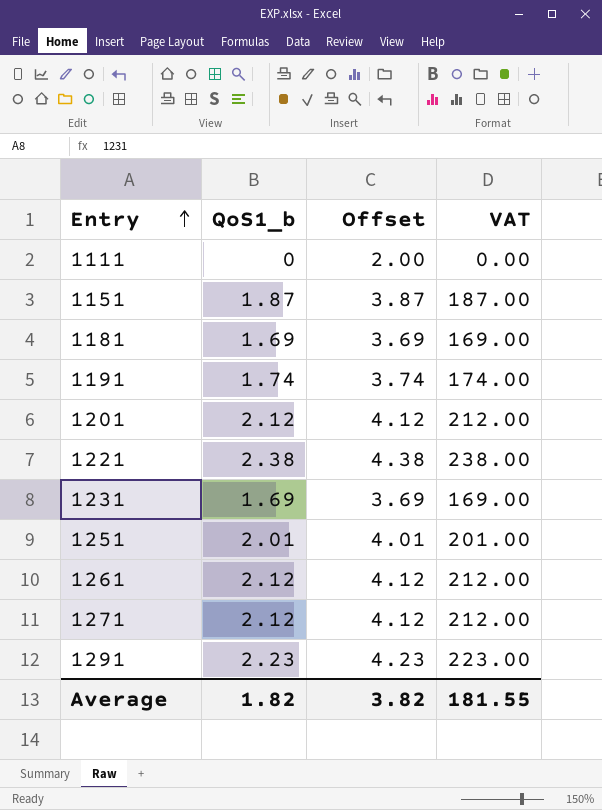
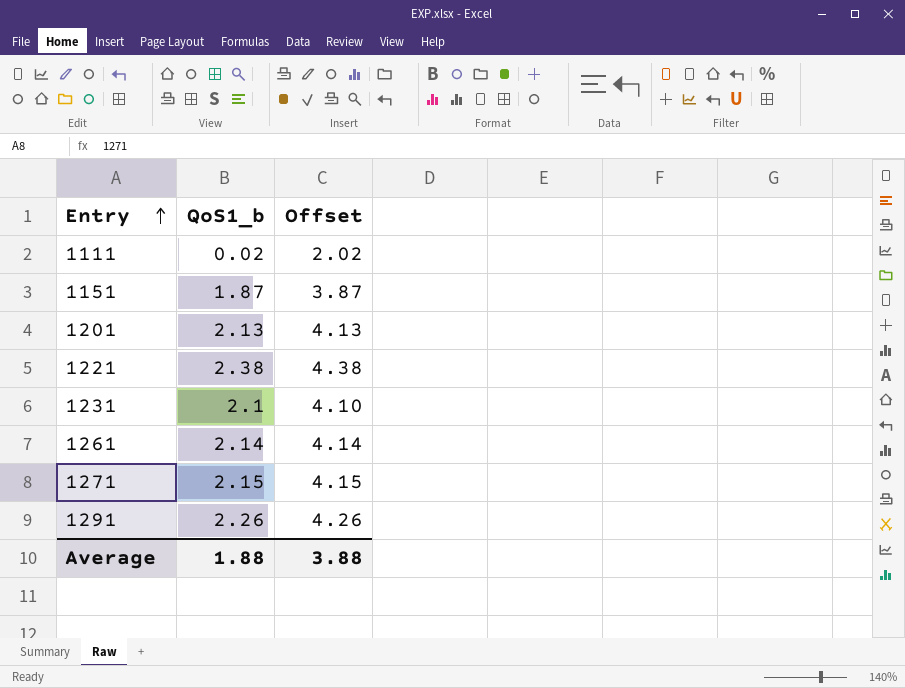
column VAT | formula: [QoS1_b] * 100 -> none
row 1181: 1.69 | 3.69 | 169.00 -> none
row 1191: 1.74 | 3.74 | 174.00 -> none
row 1251: 2.01 | 4.01 | 201.00 -> none
1111 | QoS1_b: 0 -> 0.02
1111 | Offset: 2.00 -> 2.02
1201 | QoS1_b: 2.12 -> 2.13
1201 | Offset: 4.12 -> 4.13
1231 | QoS1_b: 1.69 -> 2.1
1231 | Offset: 3.69 -> 4.10
1261 | QoS1_b: 2.12 -> 2.14
1261 | Offset: 4.12 -> 4.14
1271 | QoS1_b: 2.12 -> 2.15
1271 | Offset: 4.12 -> 4.15
1291 | QoS1_b: 2.23 -> 2.26
1291 | Offset: 4.23 -> 4.26
Average | QoS1_b: 1.82 -> 1.88
Average | Offset: 3.82 -> 3.88

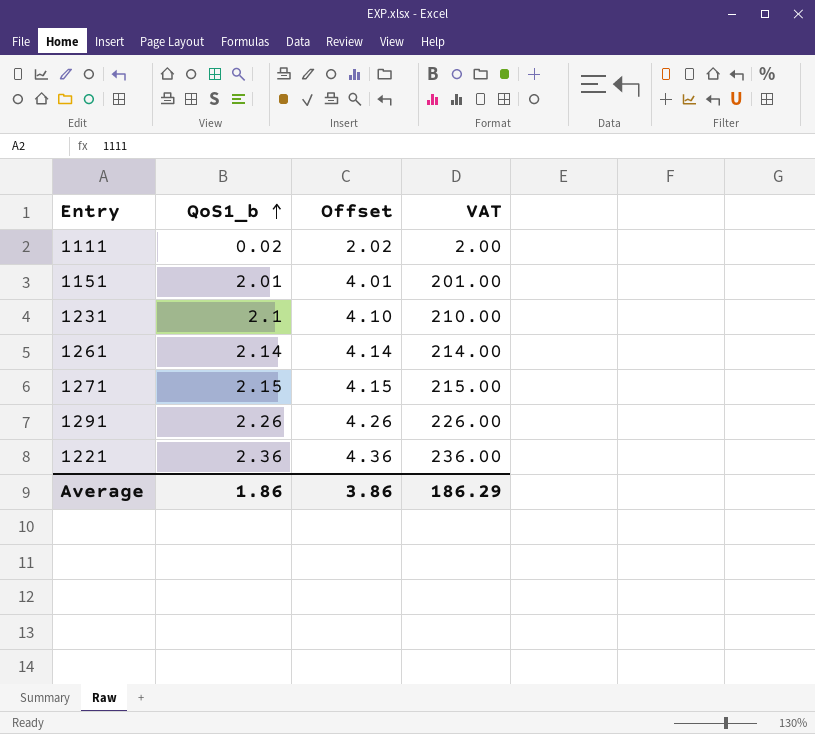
row order: Entry ascending -> QoS1_b ascending
column VAT | formula: none -> [QoS1_b] * 100
row 1201: 2.13 | 4.13 -> none
1151 | QoS1_b: 1.87 -> 2.01
1151 | Offset: 3.87 -> 4.01
1221 | QoS1_b: 2.38 -> 2.36
1221 | Offset: 4.38 -> 4.36
Average | QoS1_b: 1.88 -> 1.86
Average | Offset: 3.88 -> 3.86

